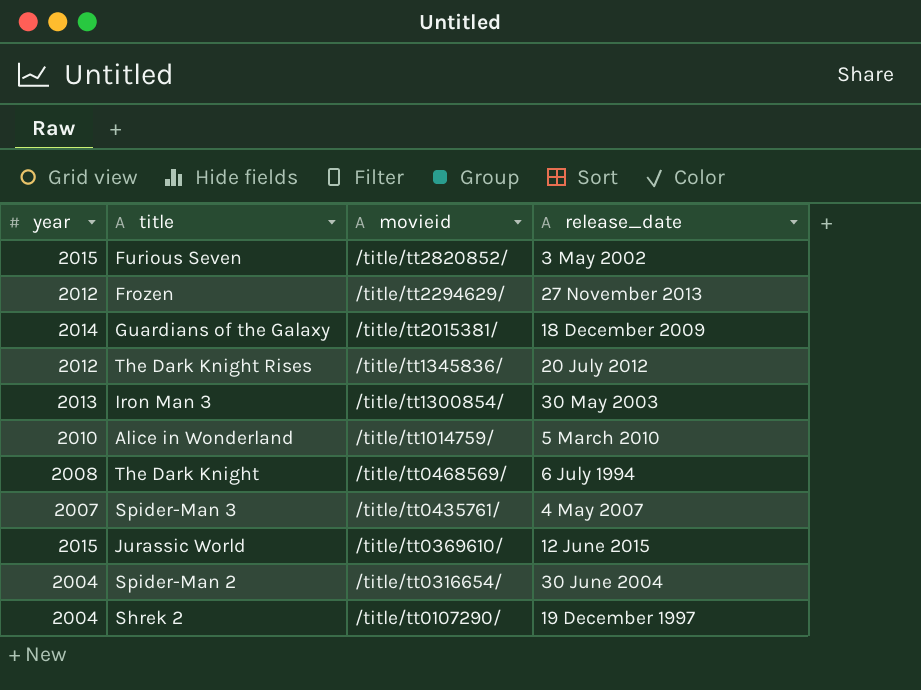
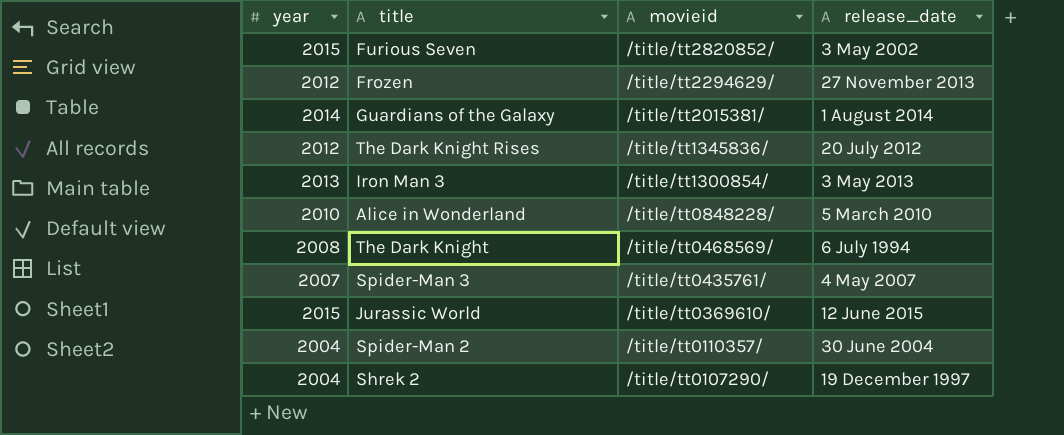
Guardians of the Galaxy | release_date: 18 December 2009 -> 1 August 2014
Iron Man 3 | release_date: 30 May 2003 -> 3 May 2013
Alice in Wonderland | movieid: /title/tt1014759/ -> /title/tt0848228/
Spider-Man 2 | movieid: /title/tt0316654/ -> /title/tt0110357/

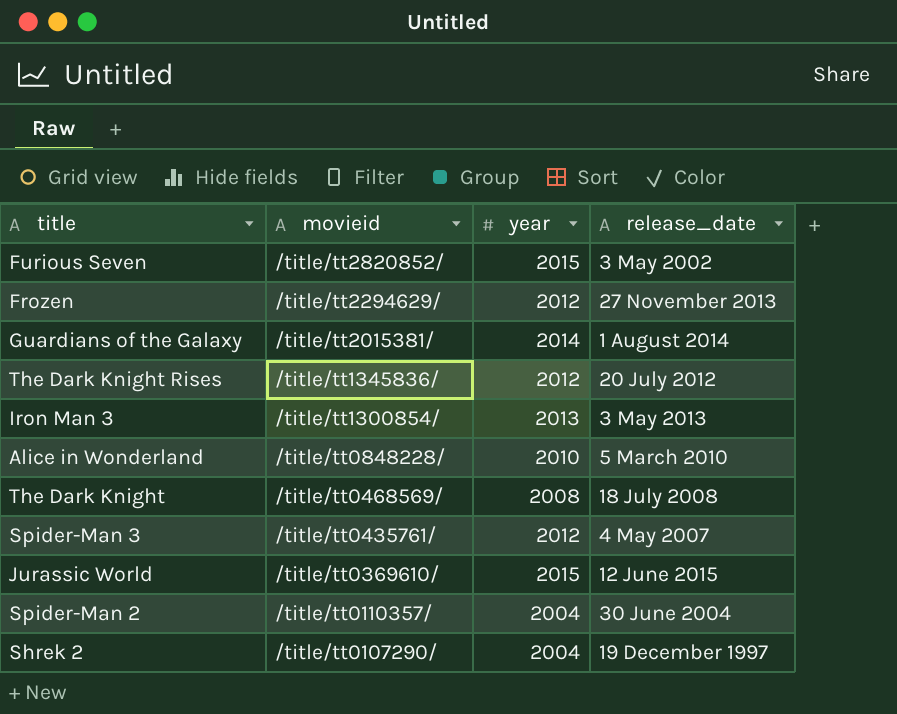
column year | position: 1 -> 3
The Dark Knight | release_date: 6 July 1994 -> 18 July 2008
Spider-Man 3 | year: 2007 -> 2012

